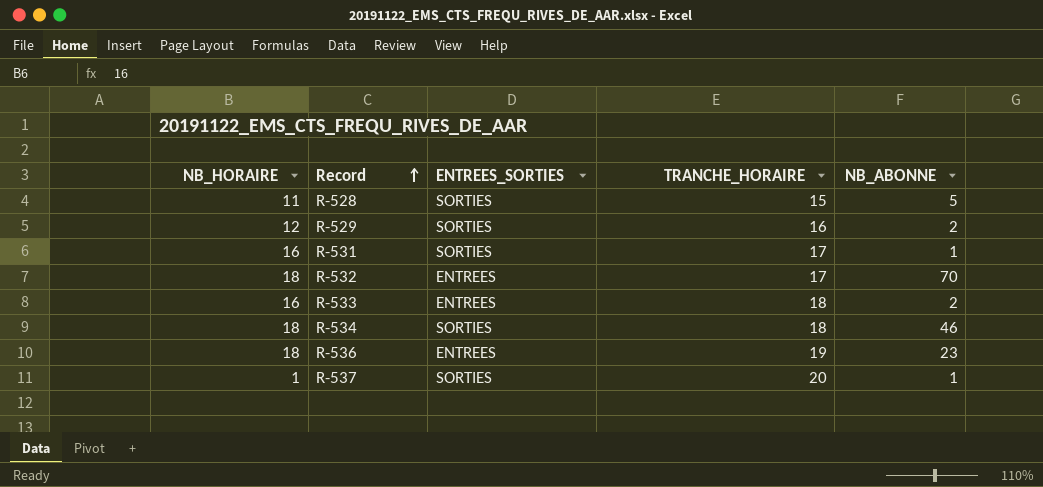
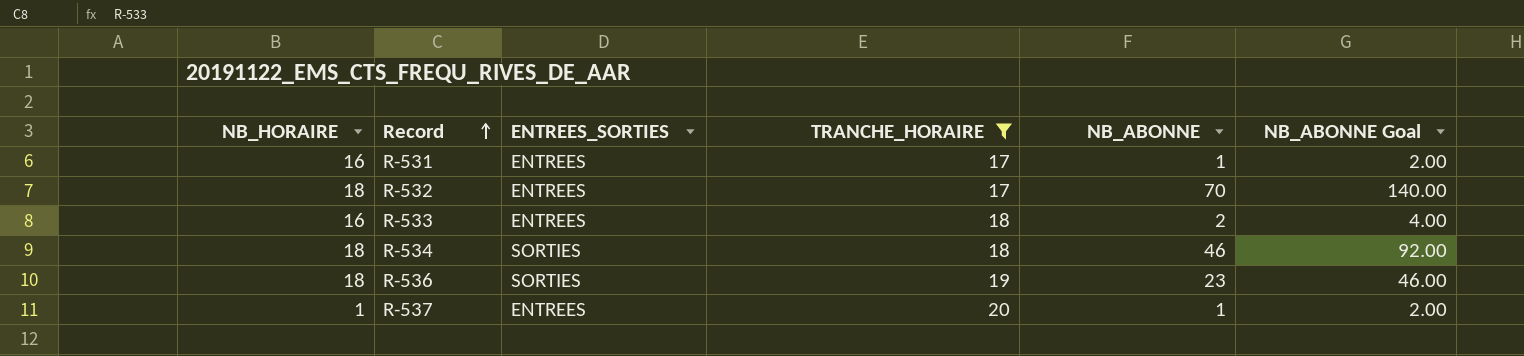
filter: none -> TRANCHE_HORAIRE >= 17
column NB_ABONNE Goal | formula: none -> [NB_ABONNE] * 2
R-531 | ENTREES_SORTIES: SORTIES -> ENTREES
R-536 | ENTREES_SORTIES: ENTREES -> SORTIES
R-537 | ENTREES_SORTIES: SORTIES -> ENTREES

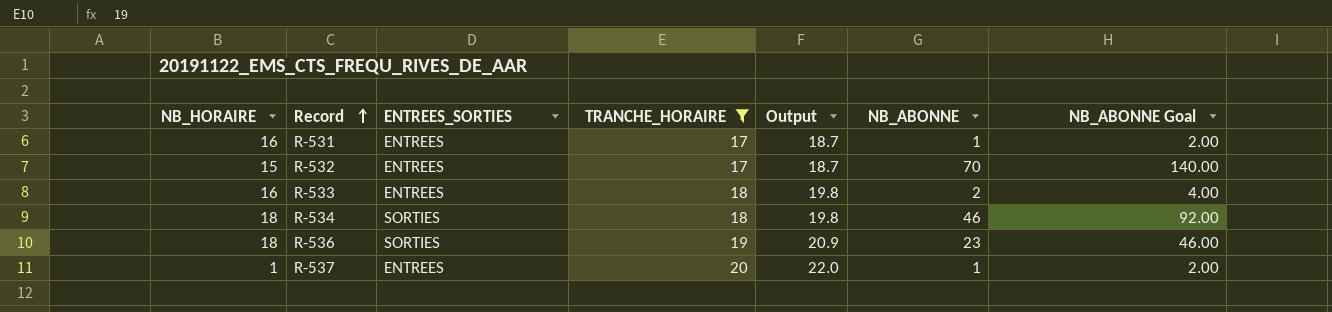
column Output | formula: none -> [TRANCHE_HORAIRE] * 1.1
R-532 | NB_HORAIRE: 18 -> 15

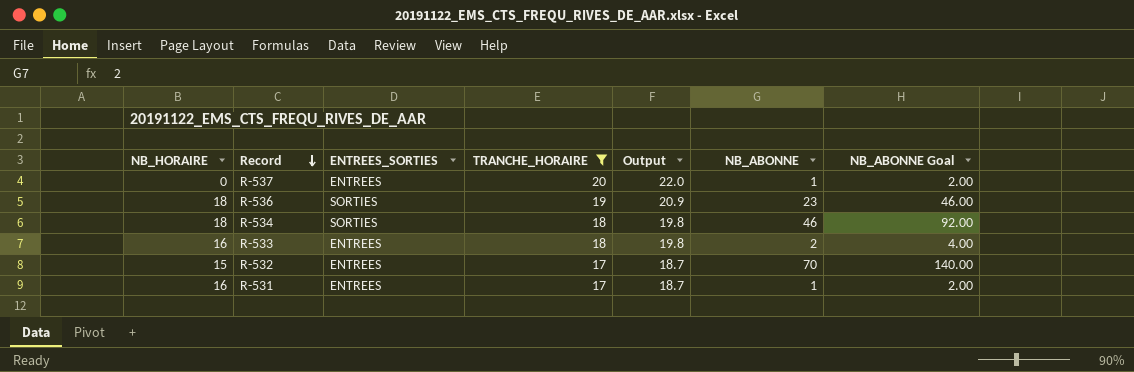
row order: Record ascending -> Record descending
R-537 | NB_HORAIRE: 1 -> 0

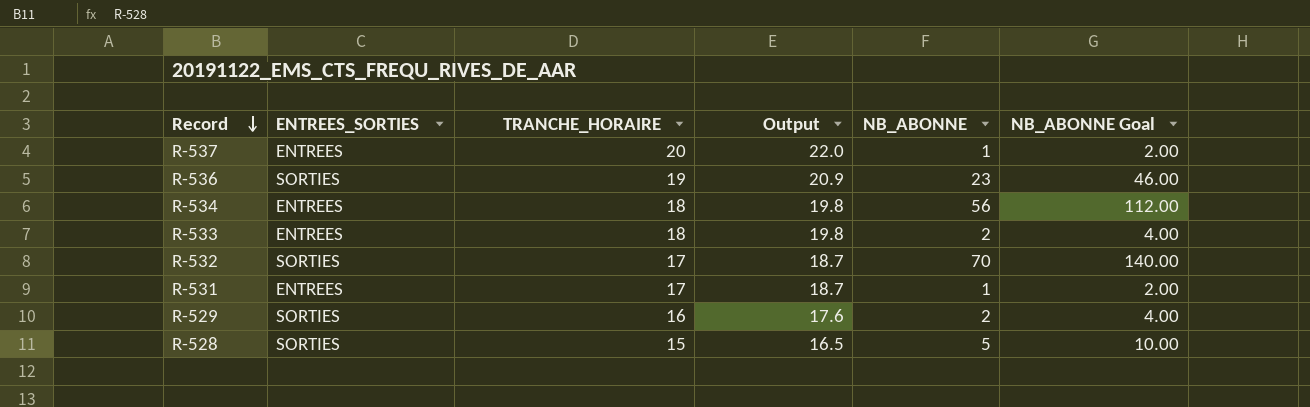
filter: TRANCHE_HORAIRE >= 17 -> none
column NB_HORAIRE | position: 1 -> none
R-534 | ENTREES_SORTIES: SORTIES -> ENTREES
R-534 | NB_ABONNE: 46 -> 56
R-534 | NB_ABONNE Goal: 92.00 -> 112.00
R-532 | ENTREES_SORTIES: ENTREES -> SORTIES

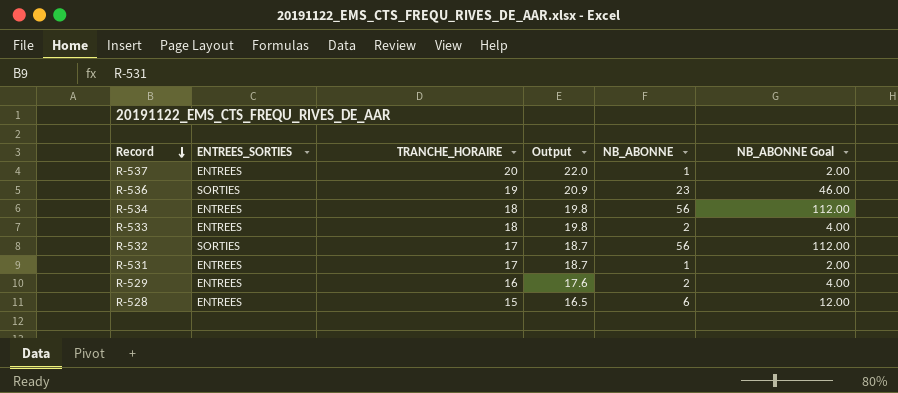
R-532 | NB_ABONNE: 70 -> 56
R-532 | NB_ABONNE Goal: 140.00 -> 112.00
R-529 | ENTREES_SORTIES: SORTIES -> ENTREES
R-528 | ENTREES_SORTIES: SORTIES -> ENTREES
R-528 | NB_ABONNE: 5 -> 6
R-528 | NB_ABONNE Goal: 10.00 -> 12.00

